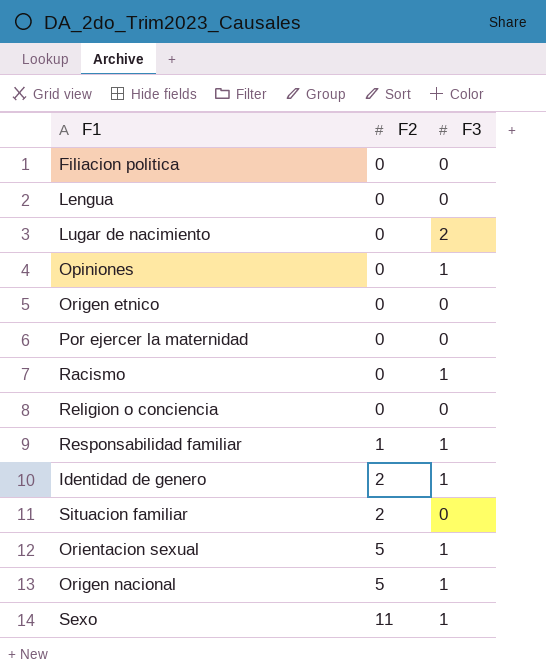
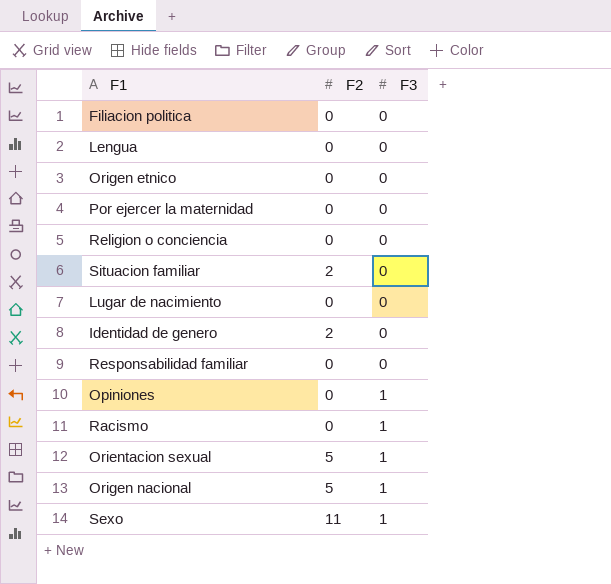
row order: F2 ascending -> F3 ascending
Lugar de nacimiento | F3: 2 -> 0
Identidad de genero | F3: 1 -> 0
Responsabilidad familiar | F2: 1 -> 0
Responsabilidad familiar | F3: 1 -> 0

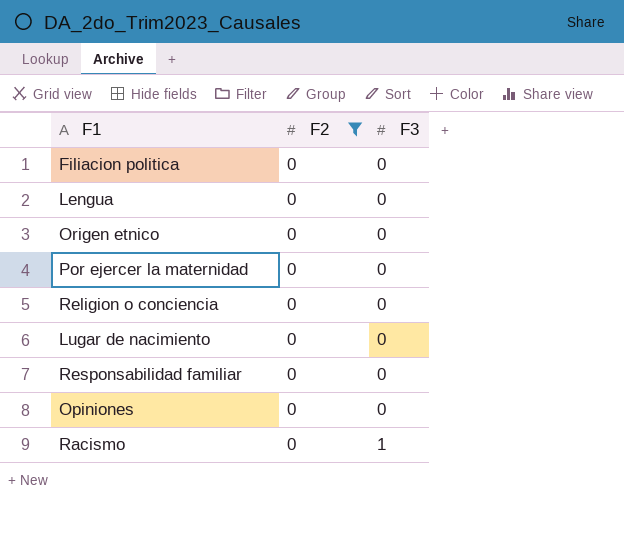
filter: none -> F2 = 0
Opiniones | F3: 1 -> 0

